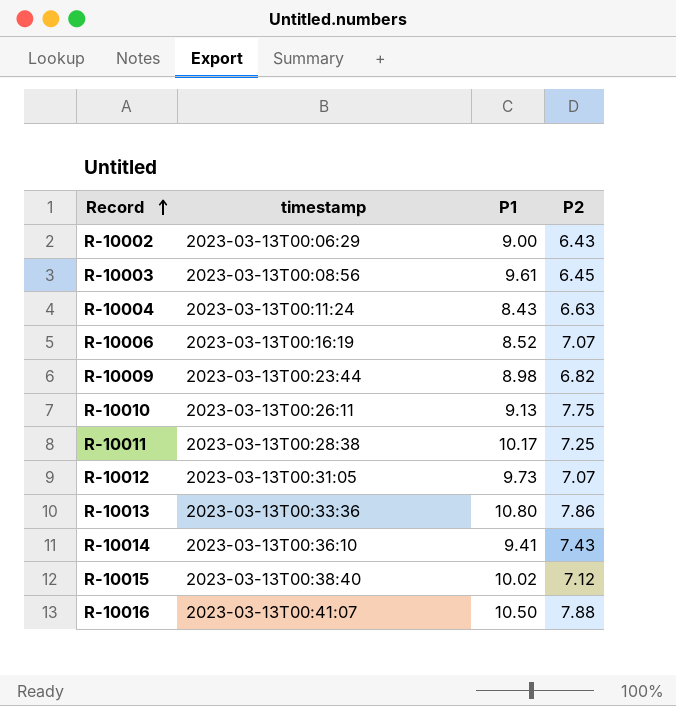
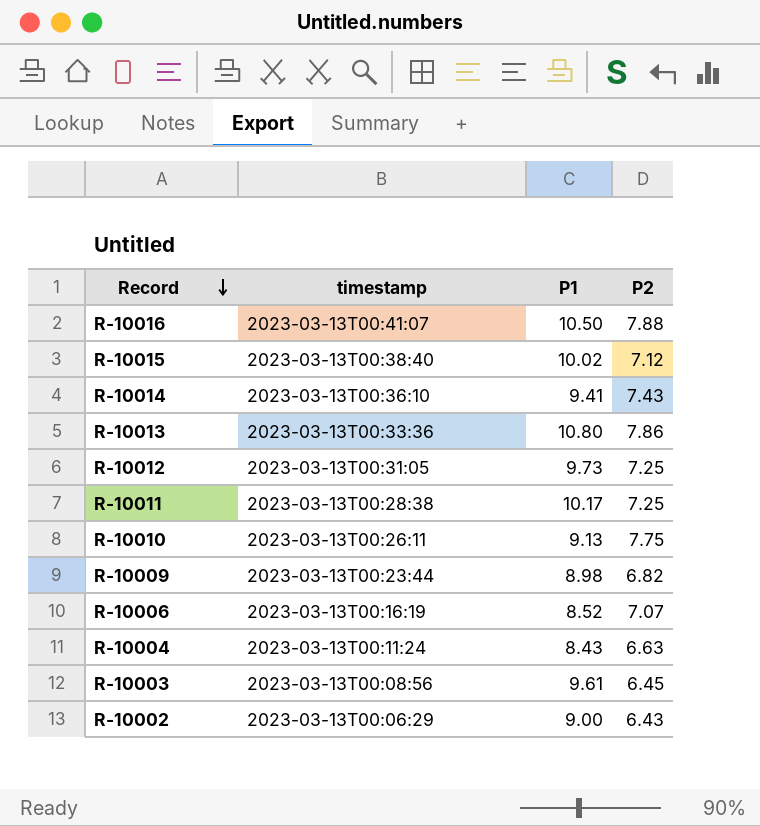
row order: Record ascending -> Record descending
R-10012 | P2: 7.07 -> 7.25

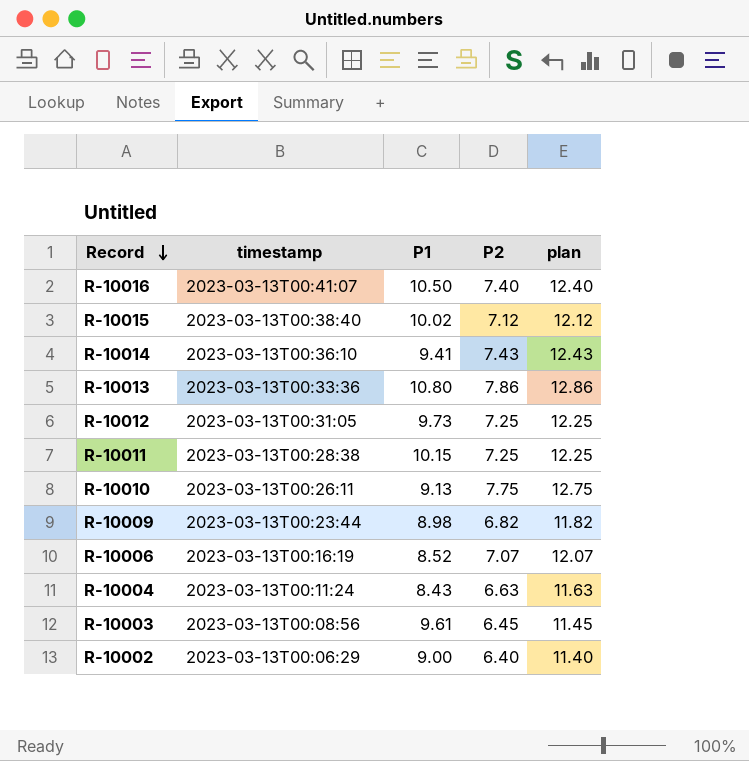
column plan | formula: none -> [P2] + 5
R-10016 | P2: 7.88 -> 7.40
R-10011 | P1: 10.17 -> 10.15
R-10002 | P2: 6.43 -> 6.40

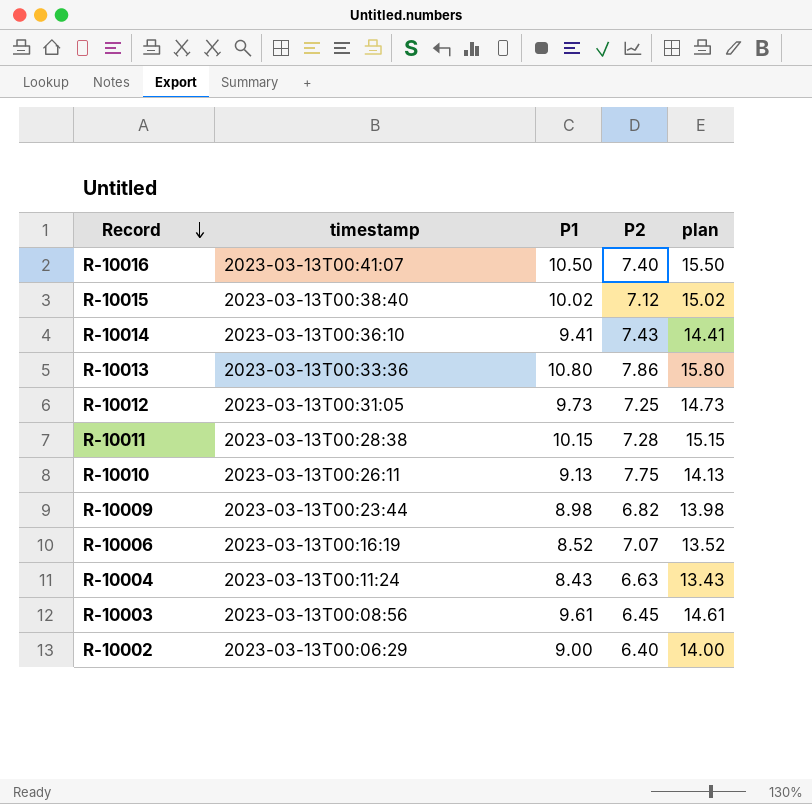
column plan | formula: [P2] + 5 -> [P1] + 5
R-10011 | P2: 7.25 -> 7.28

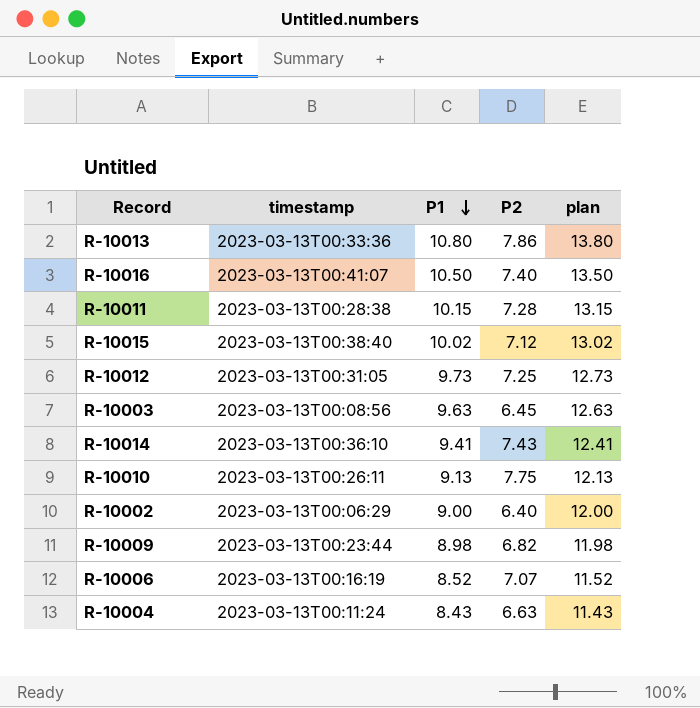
row order: Record descending -> P1 descending
column plan | formula: [P1] + 5 -> [P1] + 3
R-10003 | P1: 9.61 -> 9.63

